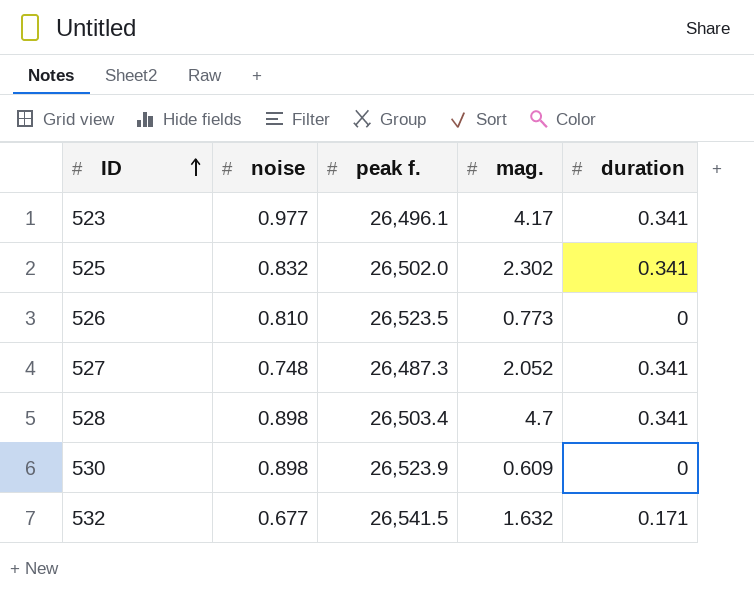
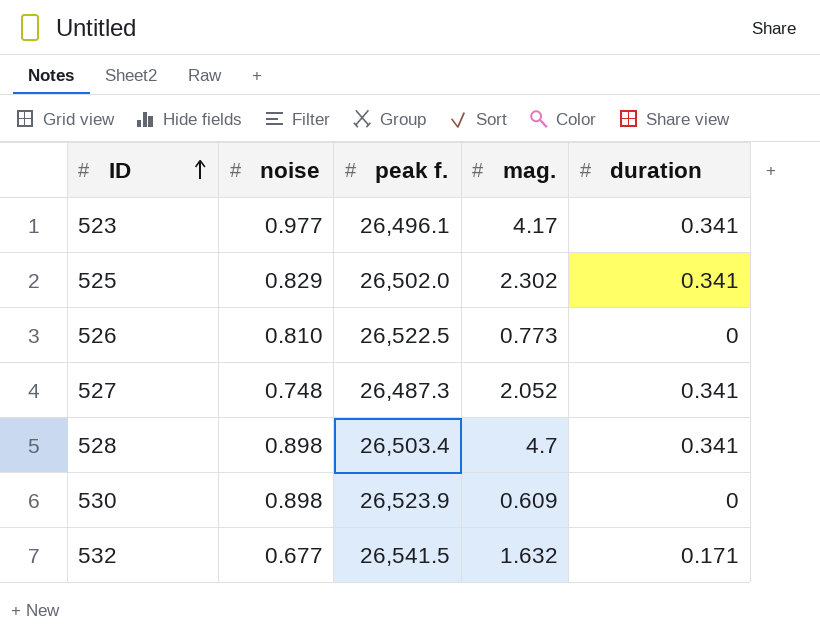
525 | noise: 0.832 -> 0.829
526 | peak f.: 26,523.5 -> 26,522.5

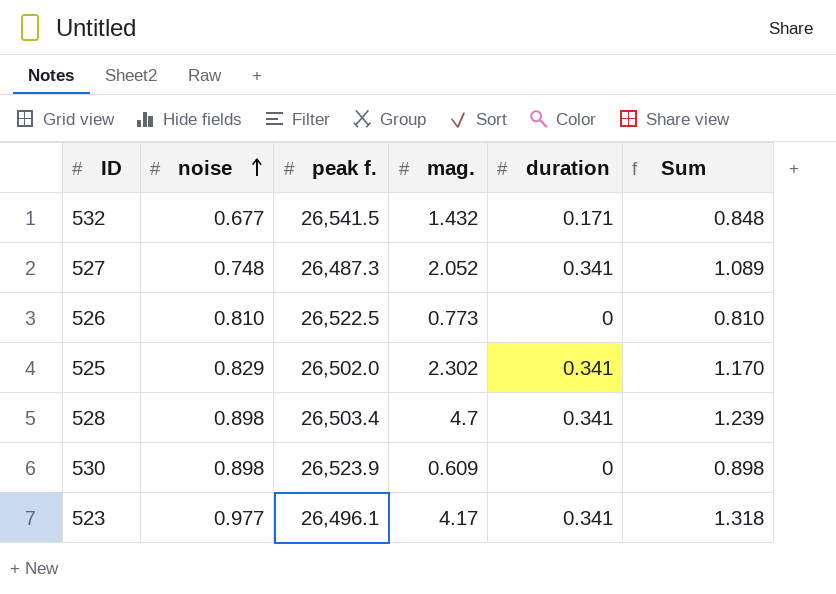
row order: ID ascending -> noise ascending
column Sum | formula: none -> [noise] + [duration]
532 | mag.: 1.632 -> 1.432

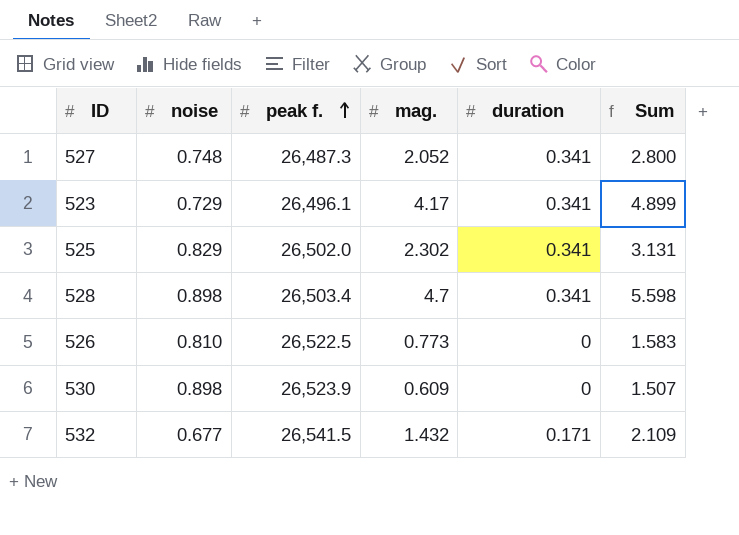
row order: noise ascending -> peak f. ascending
column Sum | formula: [noise] + [duration] -> [noise] + [mag.]
523 | noise: 0.977 -> 0.729

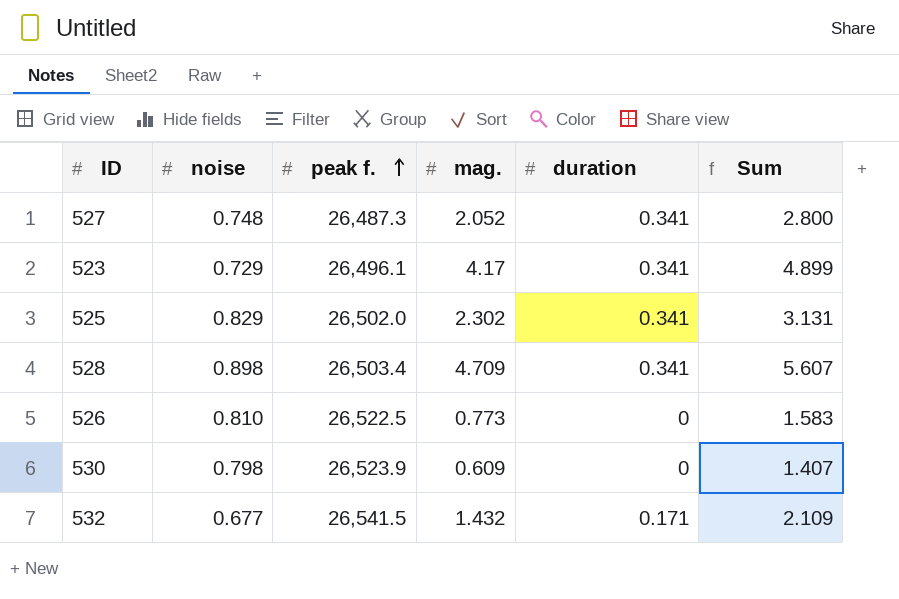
528 | mag.: 4.7 -> 4.709
528 | Sum: 5.598 -> 5.607
530 | noise: 0.898 -> 0.798
530 | Sum: 1.507 -> 1.407

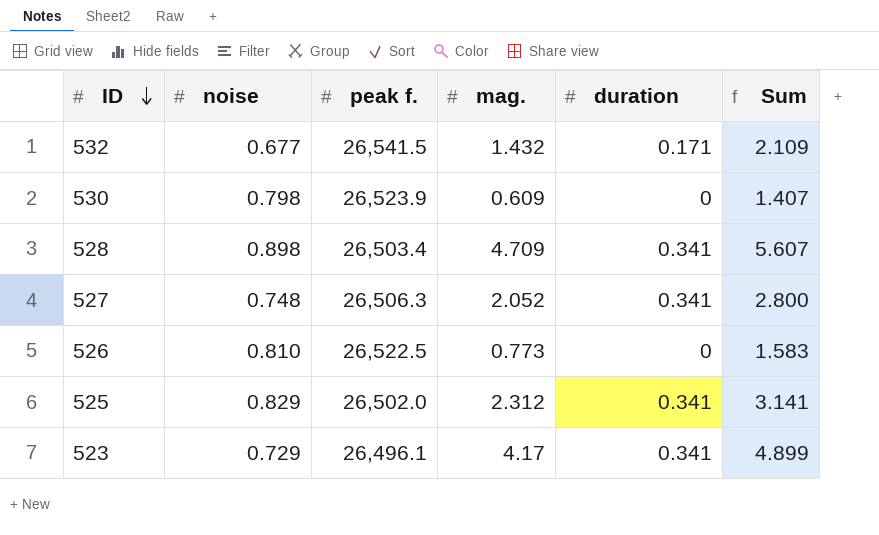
row order: peak f. ascending -> ID descending
527 | peak f.: 26,487.3 -> 26,506.3
525 | mag.: 2.302 -> 2.312
525 | Sum: 3.131 -> 3.141

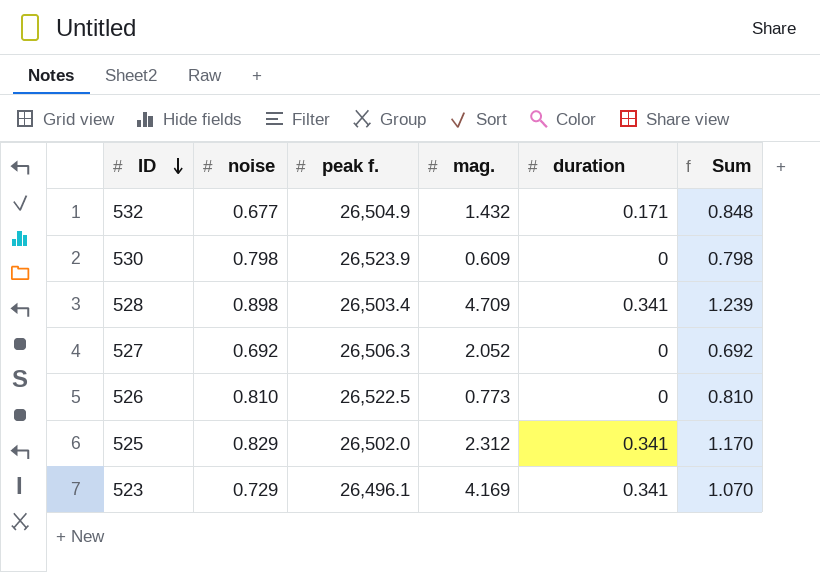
column Sum | formula: [noise] + [mag.] -> [noise] + [duration]
532 | peak f.: 26,541.5 -> 26,504.9
527 | noise: 0.748 -> 0.692
527 | duration: 0.341 -> 0
523 | mag.: 4.17 -> 4.169

